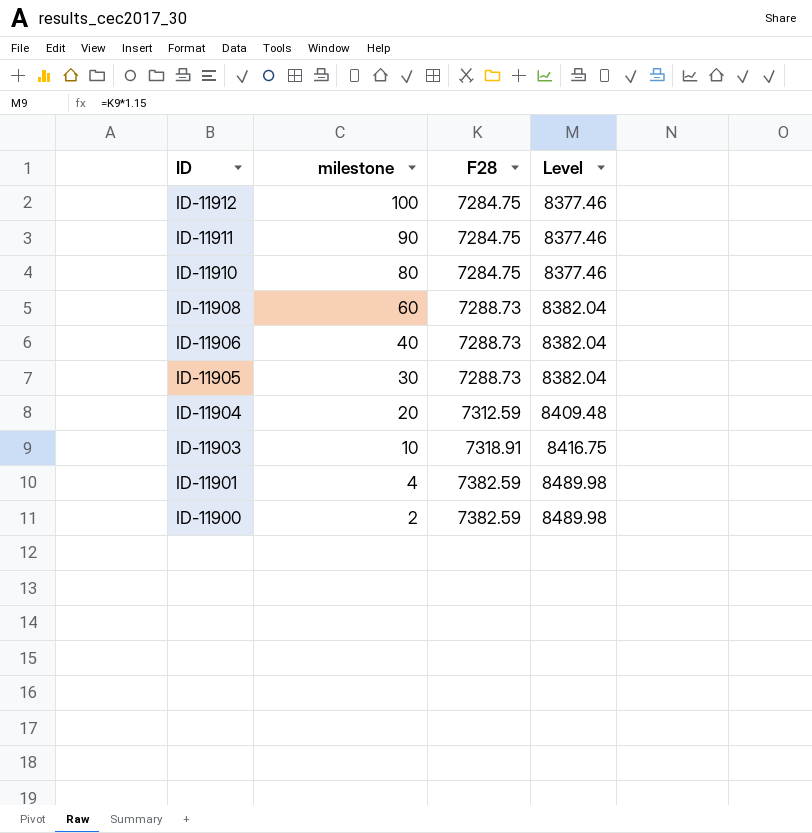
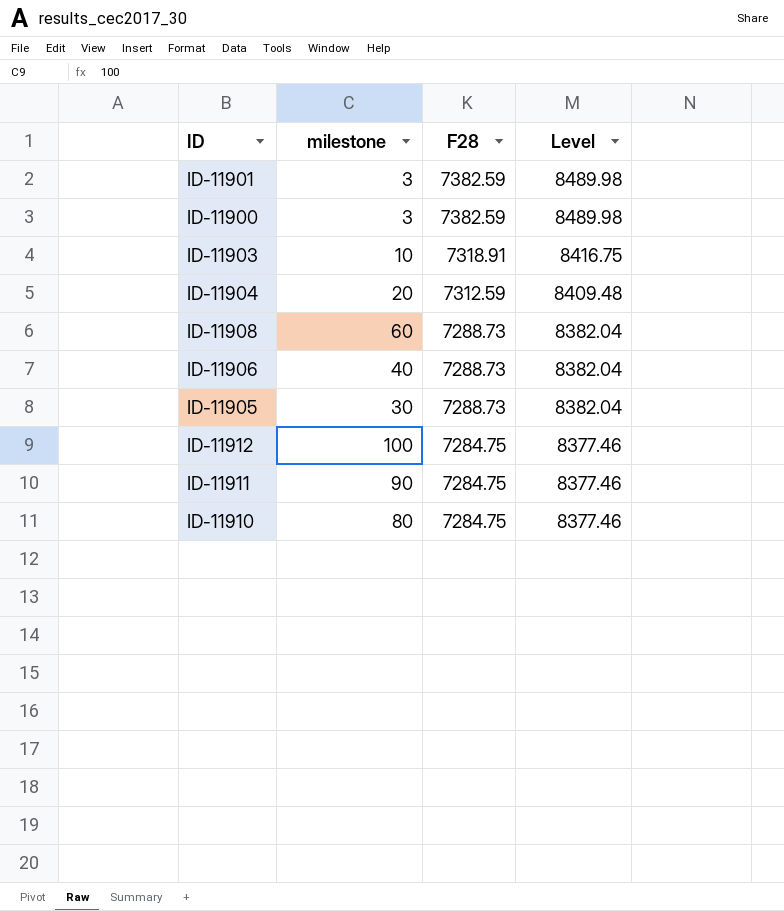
row order: ID descending -> F28 descending
ID-11901 | milestone: 4 -> 3
ID-11900 | milestone: 2 -> 3

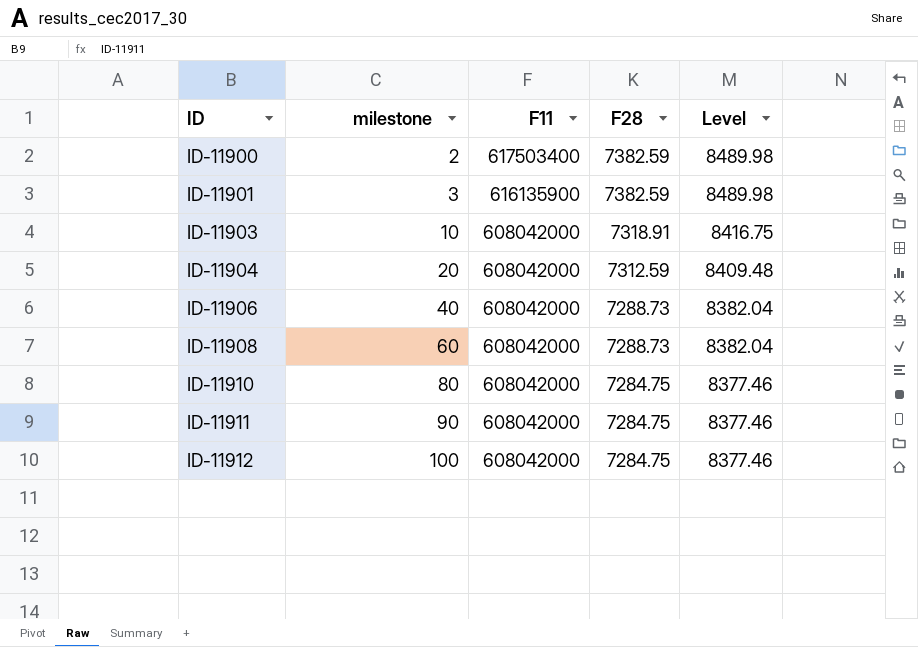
row order: F28 descending -> ID ascending
column F11 | position: none -> 3
row ID-11905: 30 | 7288.73 | 8382.04 -> none
ID-11900 | milestone: 3 -> 2

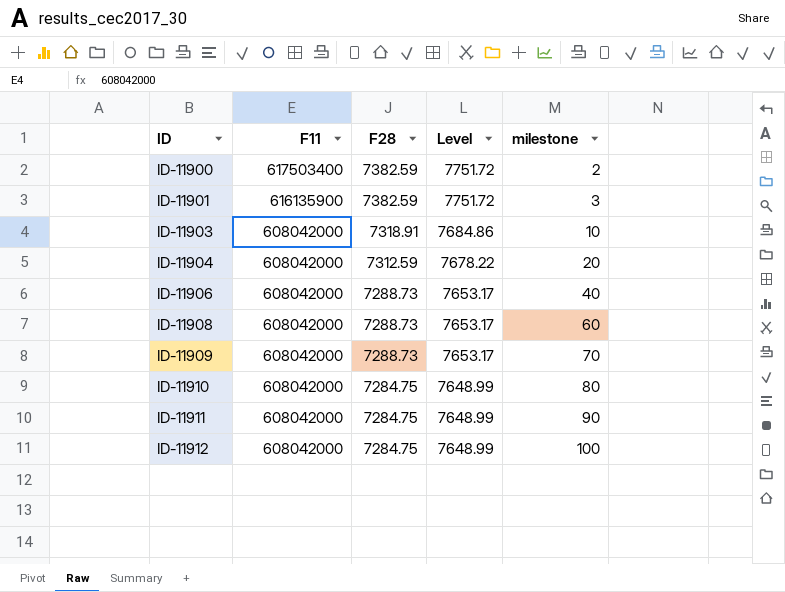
column Level | formula: [F28] * 1.15 -> [F28] * 1.05
column milestone | position: 2 -> 5
row ID-11909: none -> 608042000 | 7288.73 | 7653.17 | 70

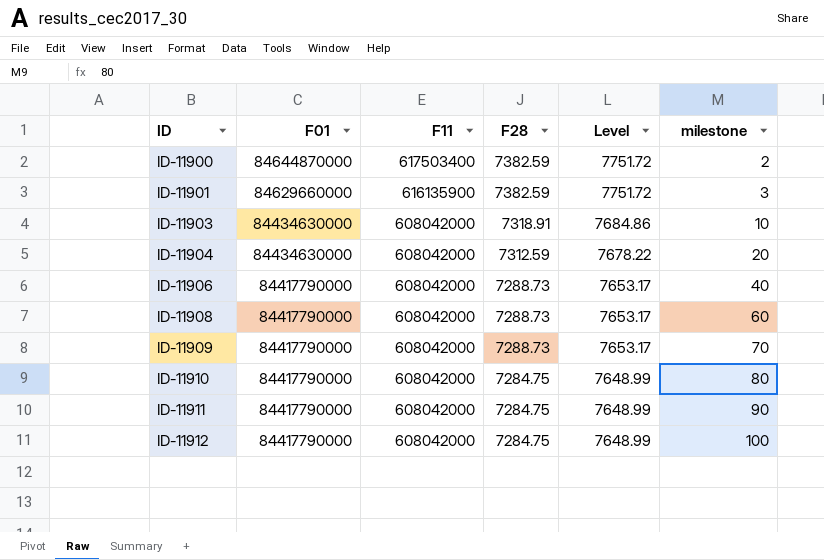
column F01 | position: none -> 2

